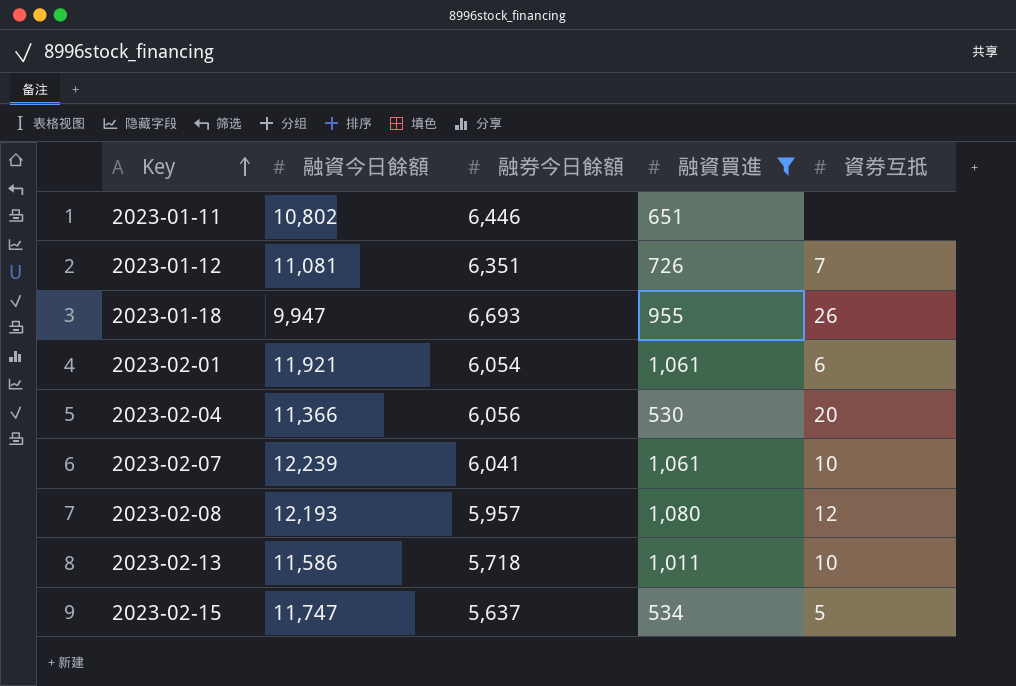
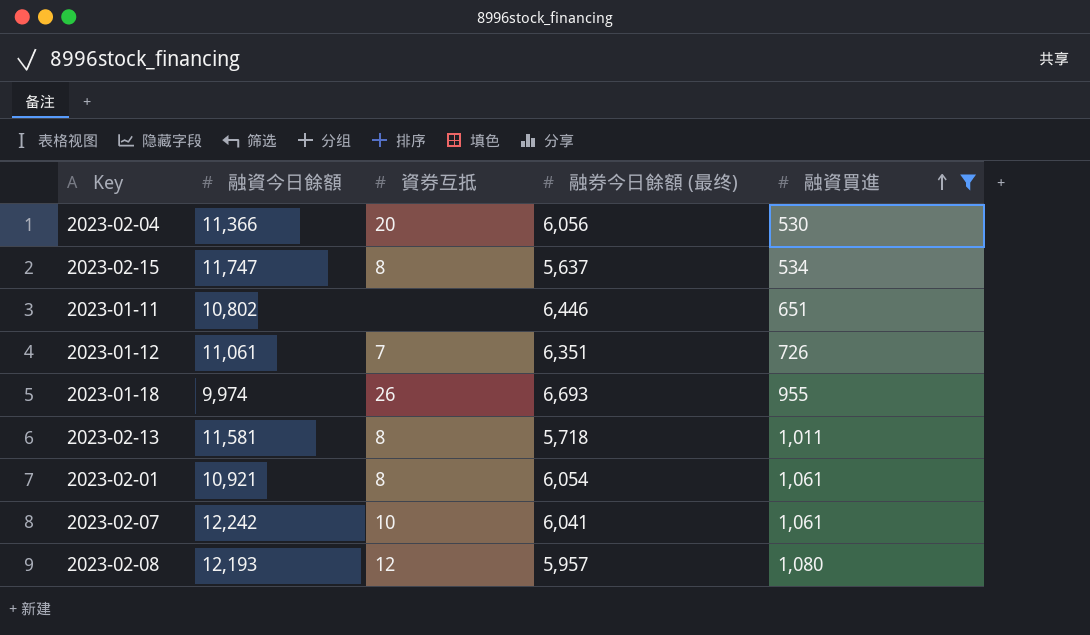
row order: Key ascending -> 融資買進 ascending
column 資券互抵 | position: 5 -> 3
column name: 融券今日餘額 -> 融券今日餘額 (最终)
2023-02-15 | 資券互抵: 5 -> 8
2023-01-12 | 融資今日餘額: 11,081 -> 11,061
2023-01-18 | 融資今日餘額: 9,947 -> 9,974
2023-02-13 | 融資今日餘額: 11,586 -> 11,581
2023-02-13 | 資券互抵: 10 -> 8
2023-02-01 | 融資今日餘額: 11,921 -> 10,921
2023-02-01 | 資券互抵: 6 -> 8
2023-02-07 | 融資今日餘額: 12,239 -> 12,242

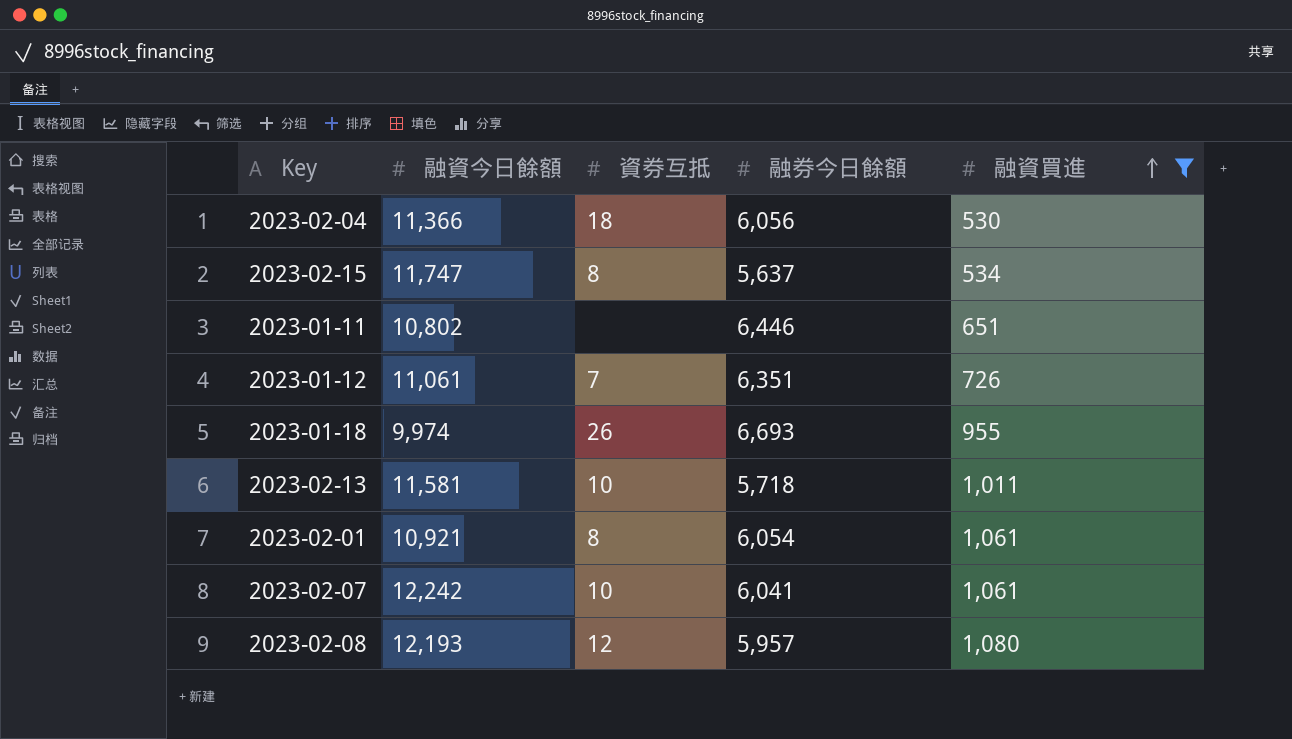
column name: 融券今日餘額 (最终) -> 融券今日餘額
2023-02-04 | 資券互抵: 20 -> 18
2023-02-13 | 資券互抵: 8 -> 10

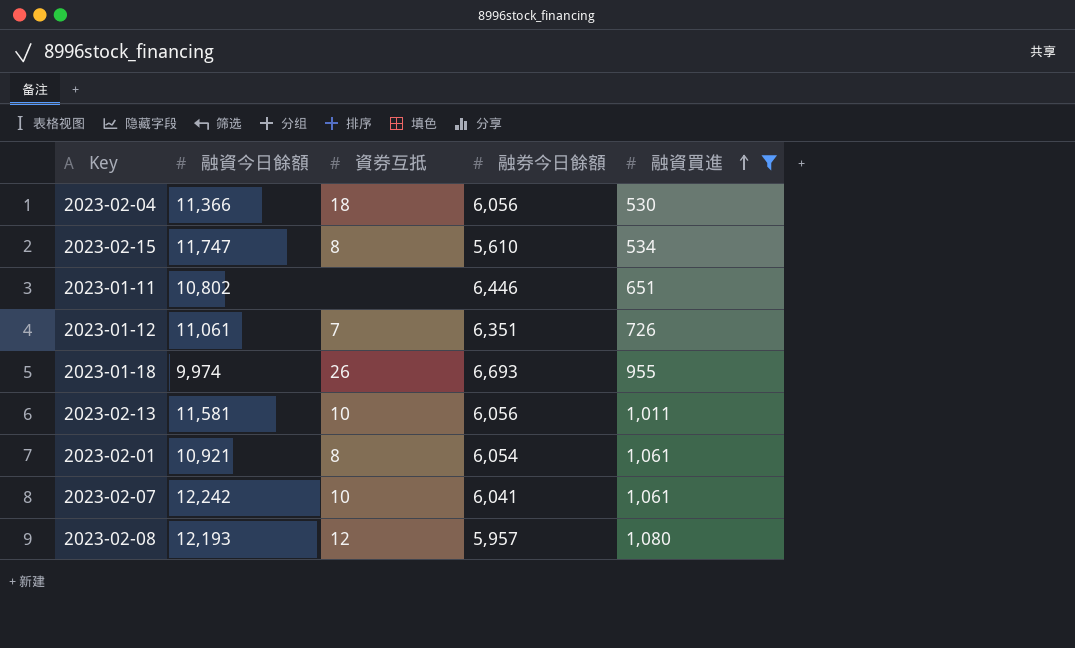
2023-02-15 | 融券今日餘額: 5,637 -> 5,610
2023-02-13 | 融券今日餘額: 5,718 -> 6,056

